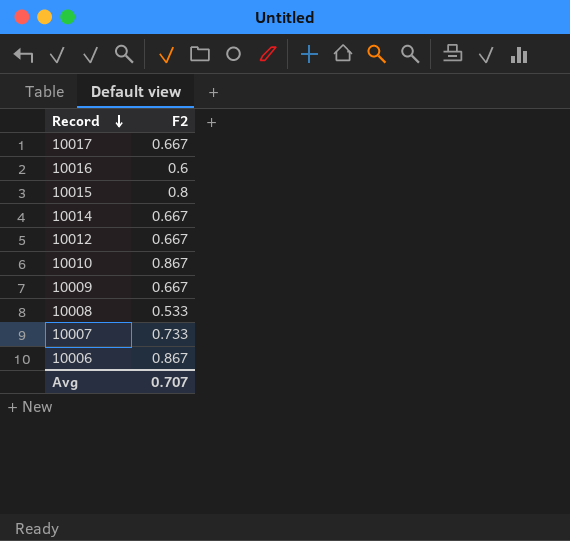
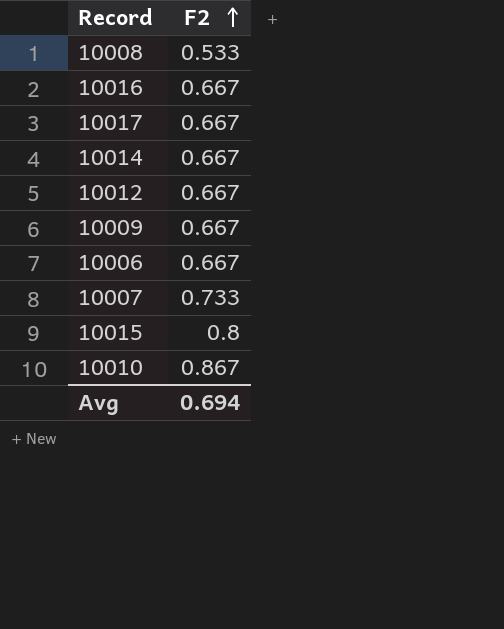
row order: Record descending -> F2 ascending
10016 | F2: 0.6 -> 0.667
10006 | F2: 0.867 -> 0.667
Avg | F2: 0.707 -> 0.694

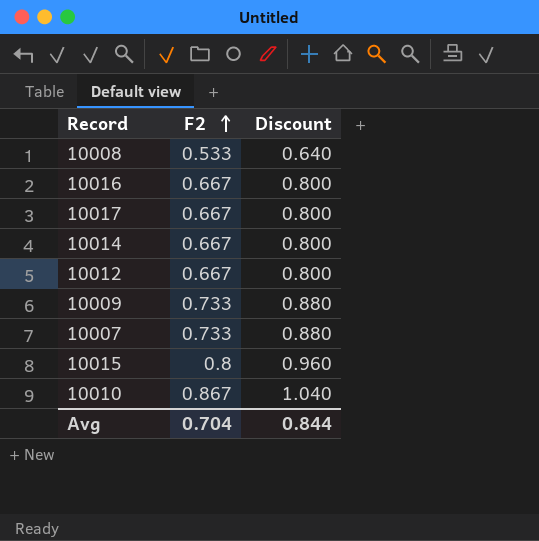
column Discount | formula: none -> [F2] * 1.2
row 10006: 0.667 -> none
10009 | F2: 0.667 -> 0.733
Avg | F2: 0.694 -> 0.704

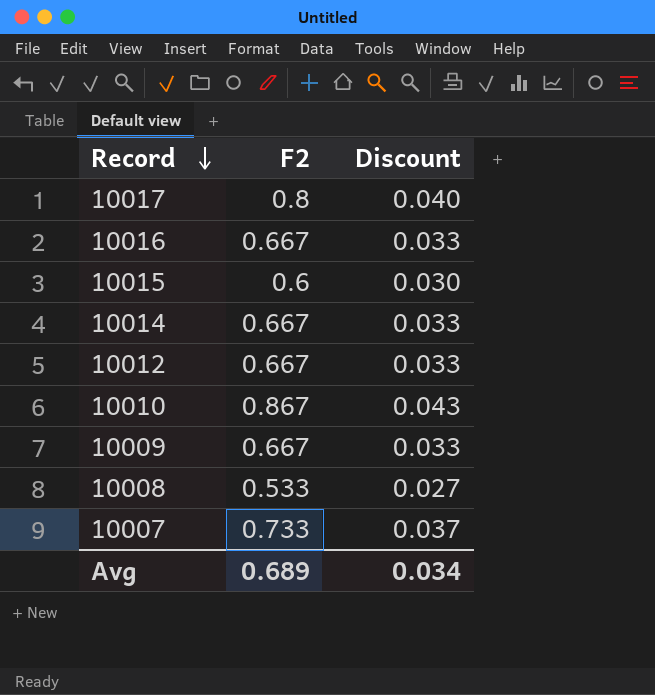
row order: F2 ascending -> Record descending
column Discount | formula: [F2] * 1.2 -> [F2] * 0.05
10017 | F2: 0.667 -> 0.8
10015 | F2: 0.8 -> 0.6
10009 | F2: 0.733 -> 0.667
Avg | F2: 0.704 -> 0.689
Avg | Discount: 0.844 -> 0.034

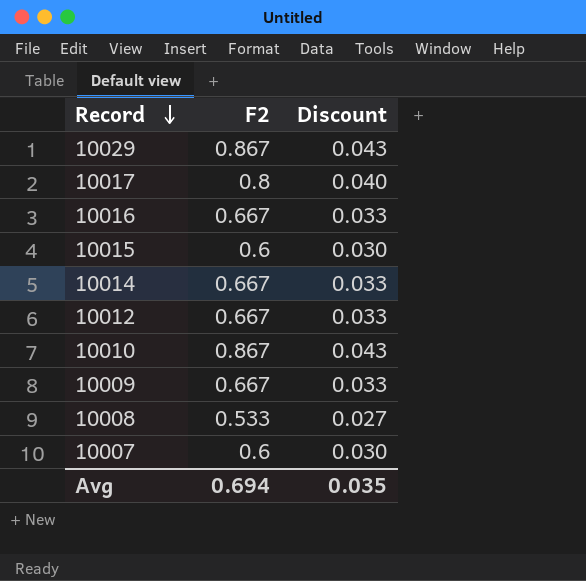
row 10029: none -> 0.867 | 0.043
10007 | F2: 0.733 -> 0.6
10007 | Discount: 0.037 -> 0.030
Avg | F2: 0.689 -> 0.694
Avg | Discount: 0.034 -> 0.035

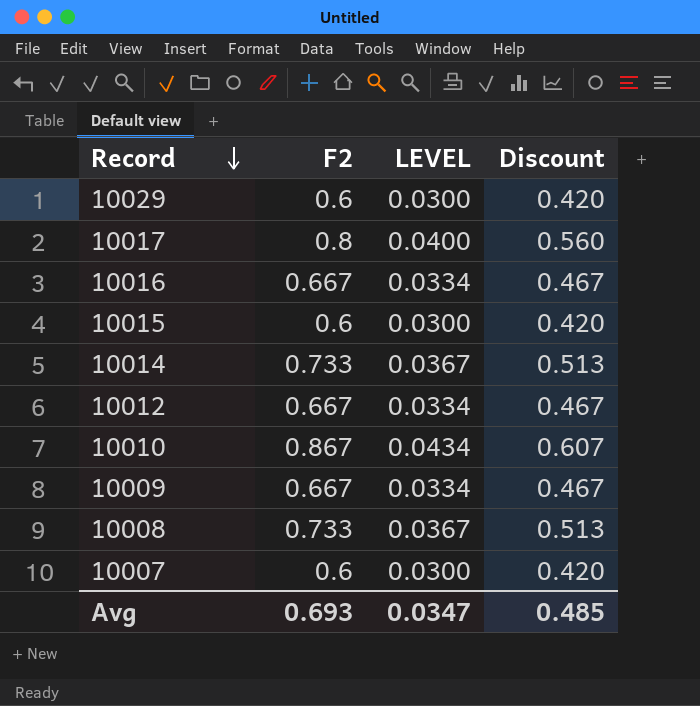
column LEVEL | formula: none -> [F2] * 0.05
column Discount | formula: [F2] * 0.05 -> [F2] * 0.7
10029 | F2: 0.867 -> 0.6
10014 | F2: 0.667 -> 0.733
10008 | F2: 0.533 -> 0.733
Avg | F2: 0.694 -> 0.693
Avg | Discount: 0.035 -> 0.485

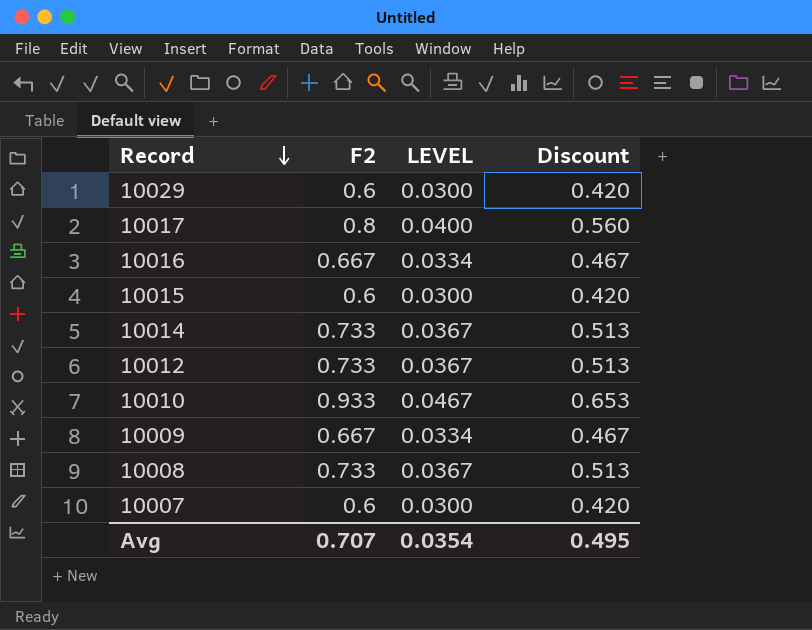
10012 | F2: 0.667 -> 0.733
10012 | LEVEL: 0.0334 -> 0.0367
10012 | Discount: 0.467 -> 0.513
10010 | F2: 0.867 -> 0.933
10010 | LEVEL: 0.0434 -> 0.0467
10010 | Discount: 0.607 -> 0.653
Avg | F2: 0.693 -> 0.707
Avg | LEVEL: 0.0347 -> 0.0354
Avg | Discount: 0.485 -> 0.495

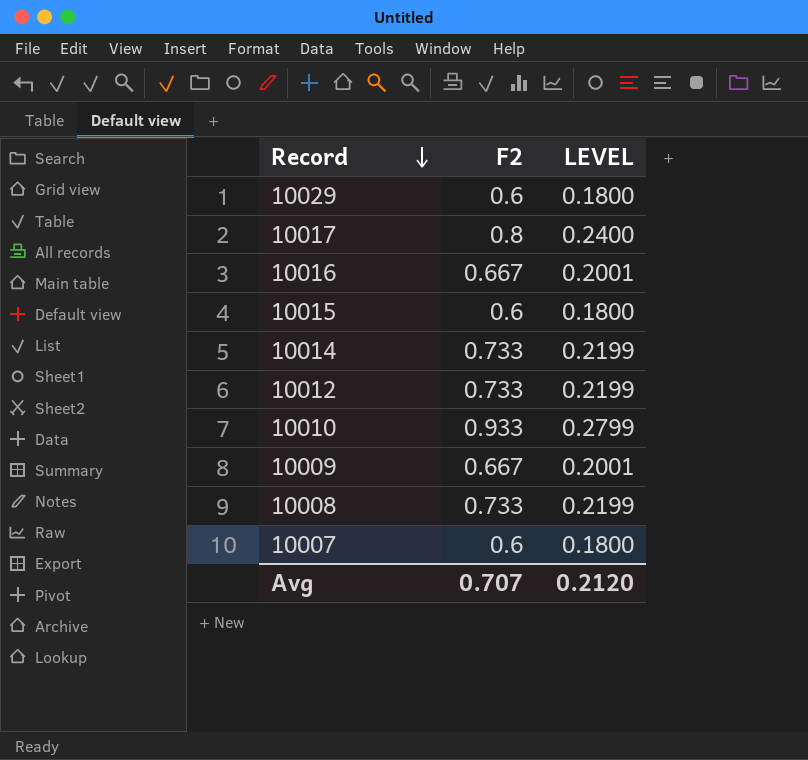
column Discount | formula: [F2] * 0.7 -> none
column LEVEL | formula: [F2] * 0.05 -> [F2] * 0.3
Avg | LEVEL: 0.0354 -> 0.2120

